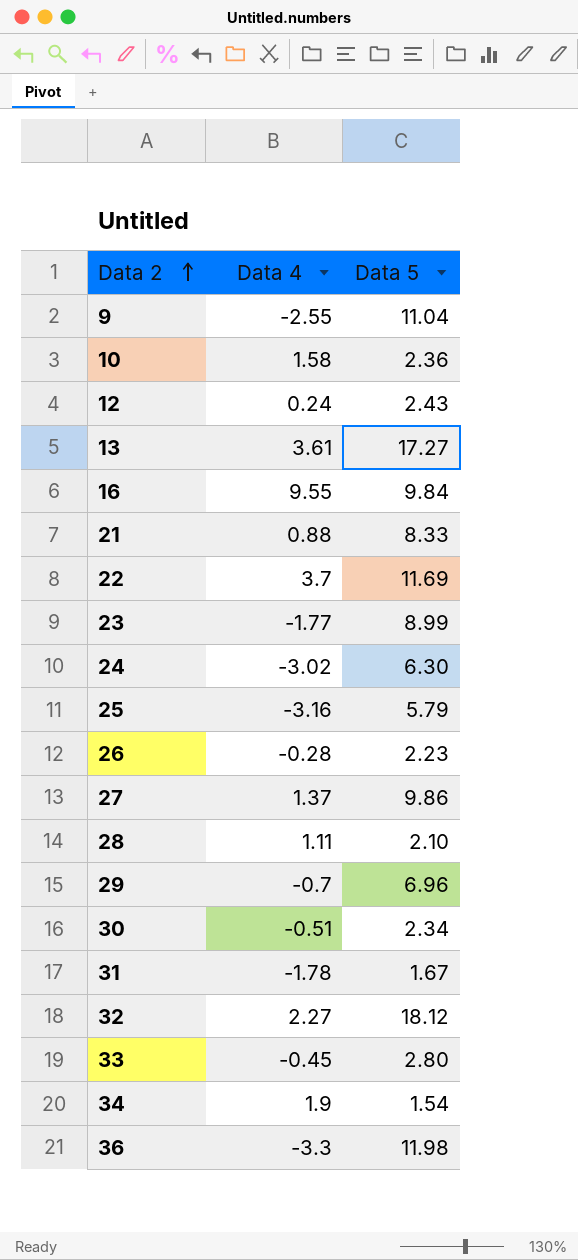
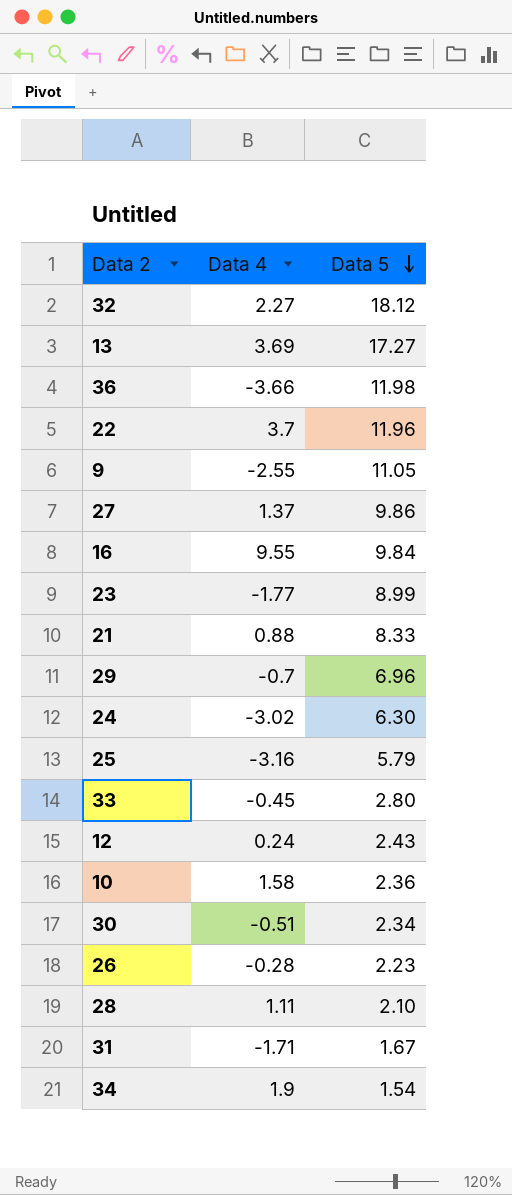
row order: Data 2 ascending -> Data 5 descending
13 | Data 4: 3.61 -> 3.69
36 | Data 4: -3.3 -> -3.66
22 | Data 5: 11.69 -> 11.96
9 | Data 5: 11.04 -> 11.05
31 | Data 4: -1.78 -> -1.71

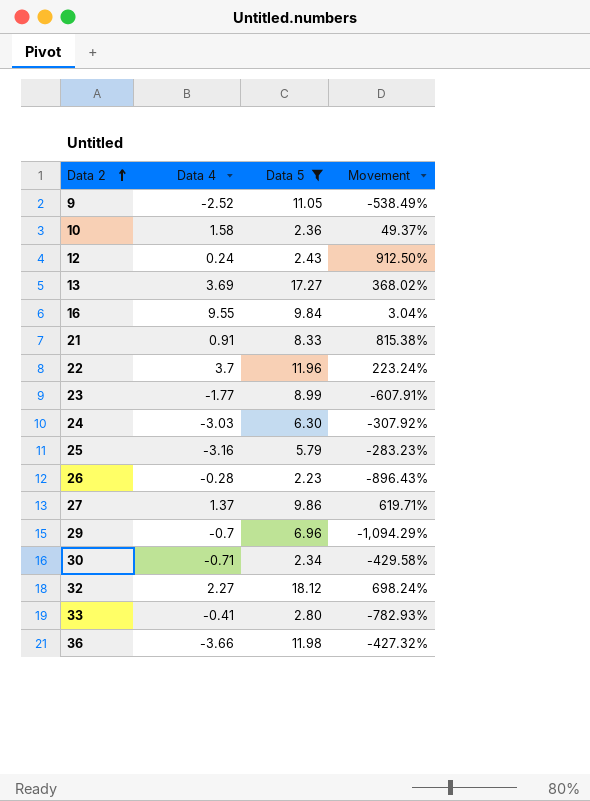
filter: none -> Data 5 >= 2.23
row order: Data 5 descending -> Data 2 ascending
column Movement | formula: none -> ([Data 5] - [Data 4]) / [Data 4]
9 | Data 4: -2.55 -> -2.52
21 | Data 4: 0.88 -> 0.91
24 | Data 4: -3.02 -> -3.03
30 | Data 4: -0.51 -> -0.71
33 | Data 4: -0.45 -> -0.41

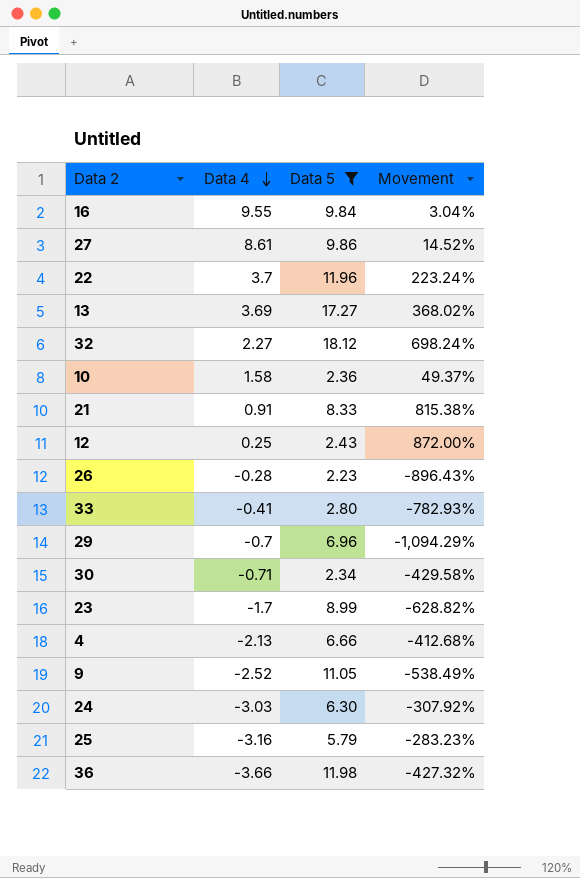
row order: Data 2 ascending -> Data 4 descending
27 | Data 4: 1.37 -> 8.61
27 | Movement: 619.71% -> 14.52%
12 | Data 4: 0.24 -> 0.25
12 | Movement: 912.50% -> 872.00%
23 | Data 4: -1.77 -> -1.7
23 | Movement: -607.91% -> -628.82%
row 4: none -> -2.13 | 6.66 | -412.68%

